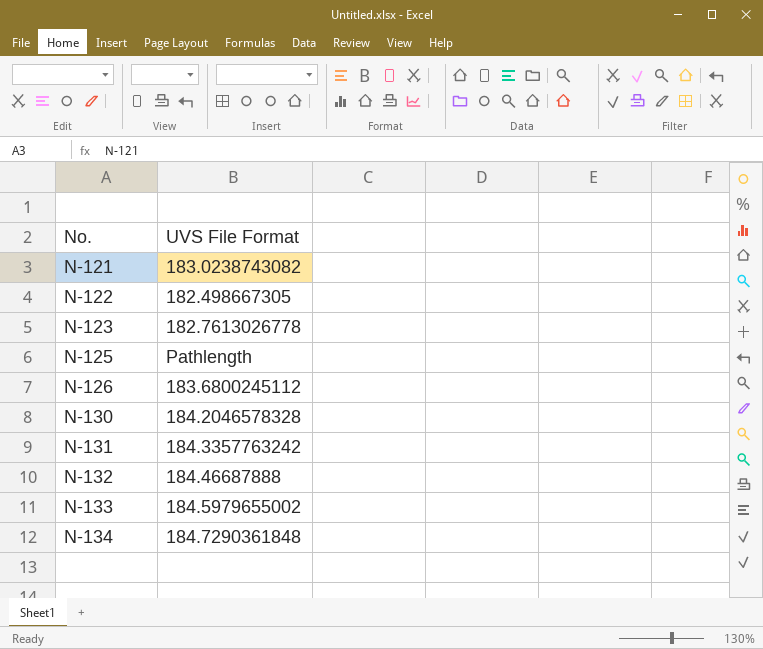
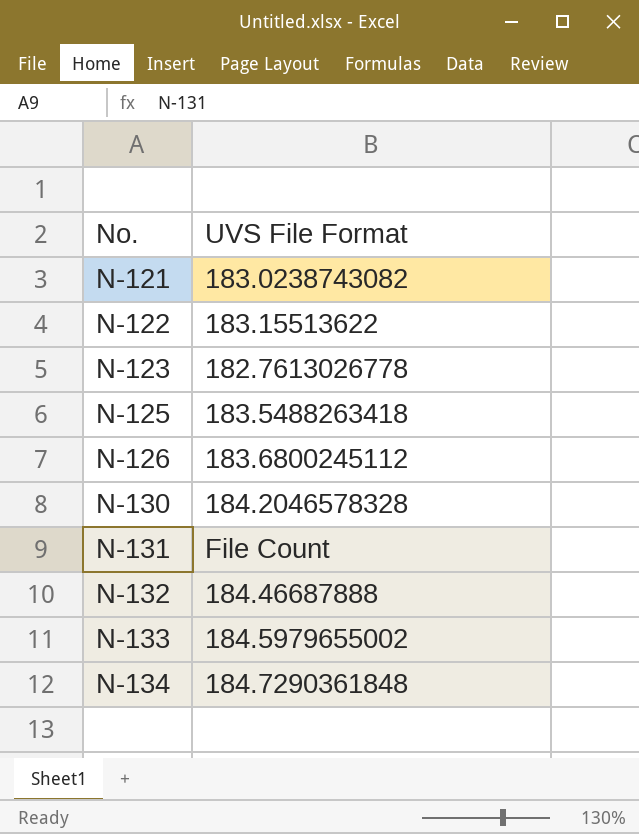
N-122 | UVS File Format: 182.498667305 -> 183.15513622
N-125 | UVS File Format: Pathlength -> 183.5488263418
N-131 | UVS File Format: 184.3357763242 -> File Count

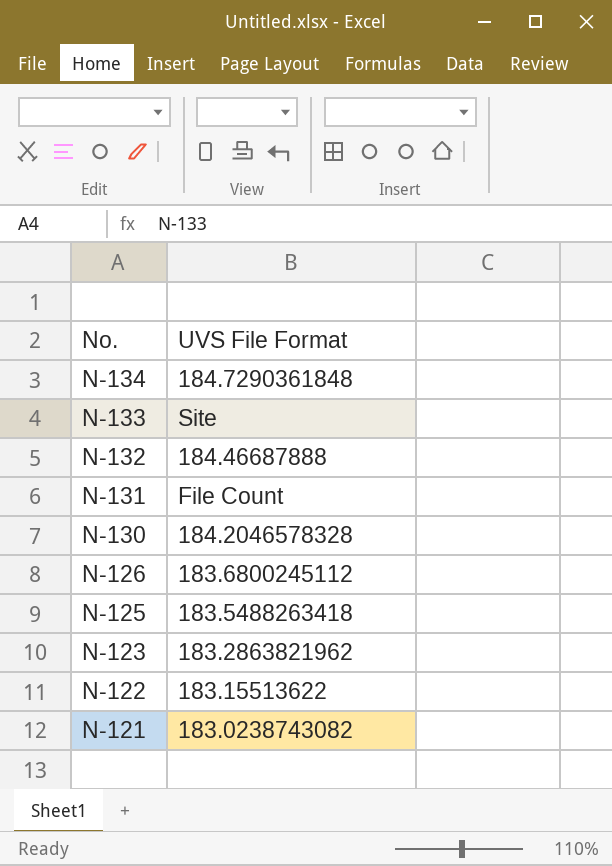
row order: No. ascending -> No. descending
N-133 | UVS File Format: 184.5979655002 -> Site
N-123 | UVS File Format: 182.7613026778 -> 183.2863821962

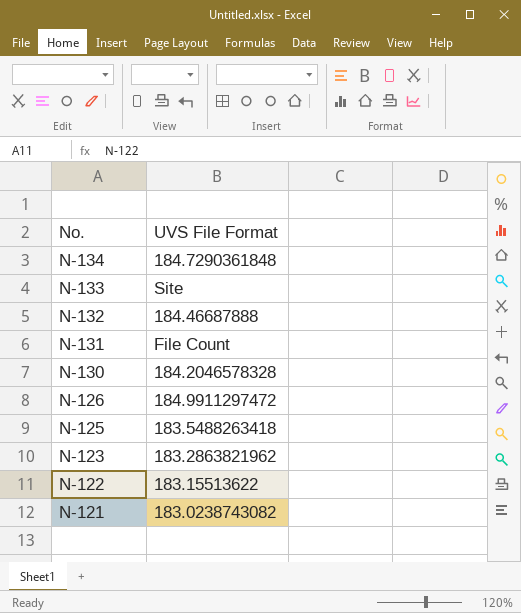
N-126 | UVS File Format: 183.6800245112 -> 184.9911297472

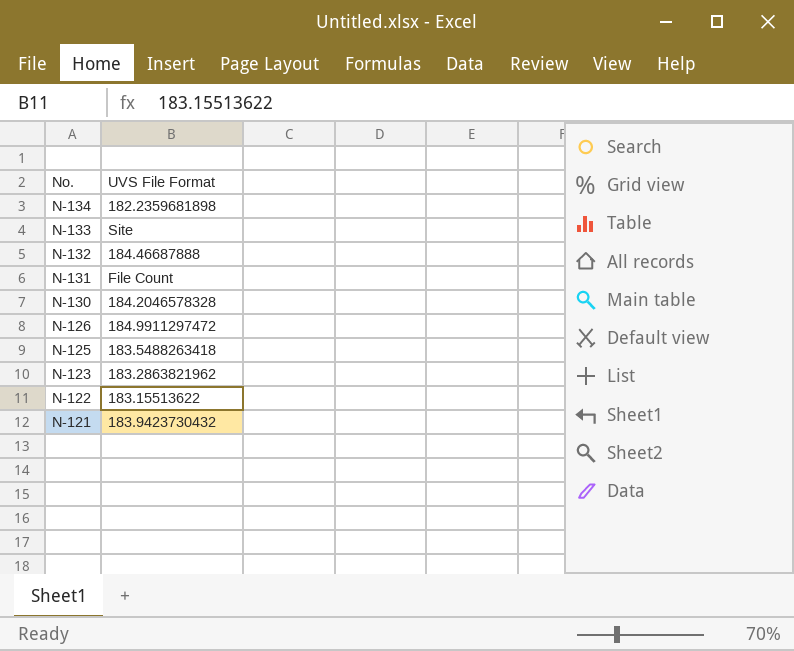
N-134 | UVS File Format: 184.7290361848 -> 182.2359681898
N-121 | UVS File Format: 183.0238743082 -> 183.9423730432

